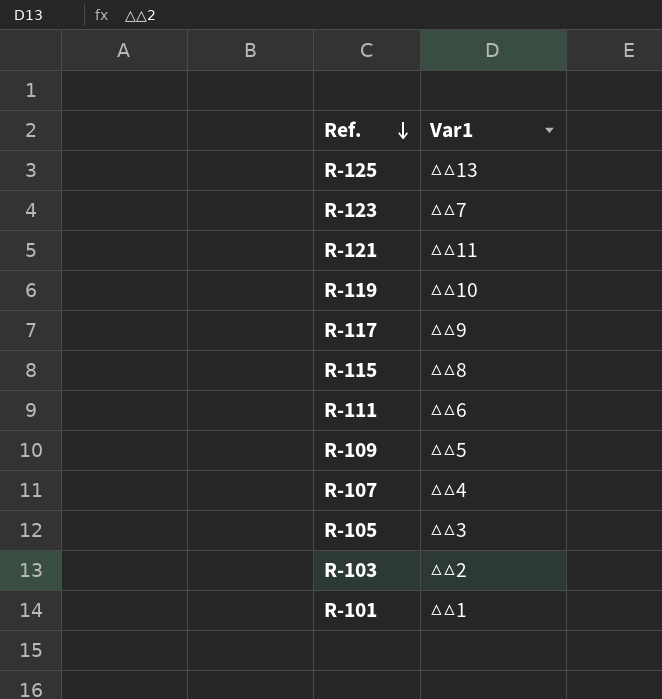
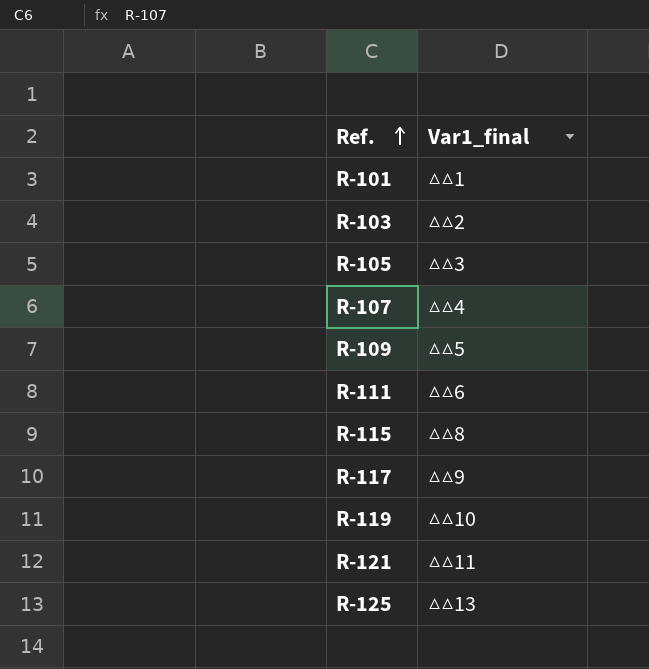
row order: Ref. descending -> Ref. ascending
column name: Var1 -> Var1_final
row R-123: △△7 -> none

